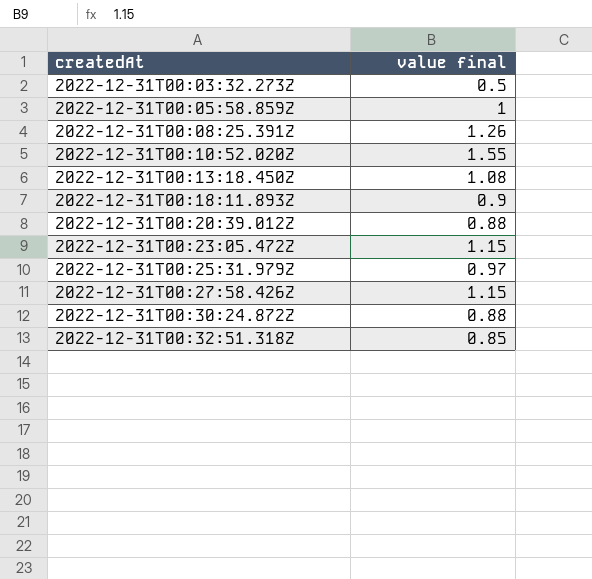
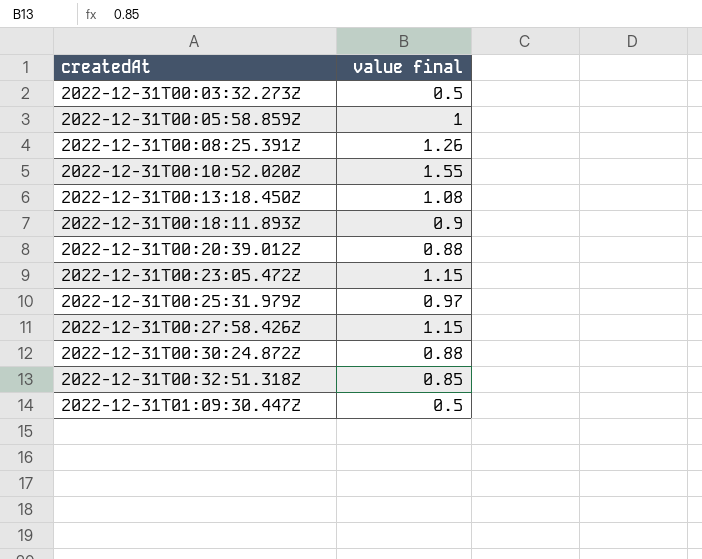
row 2022-12-31T01:09:30.447Z: none -> 0.5

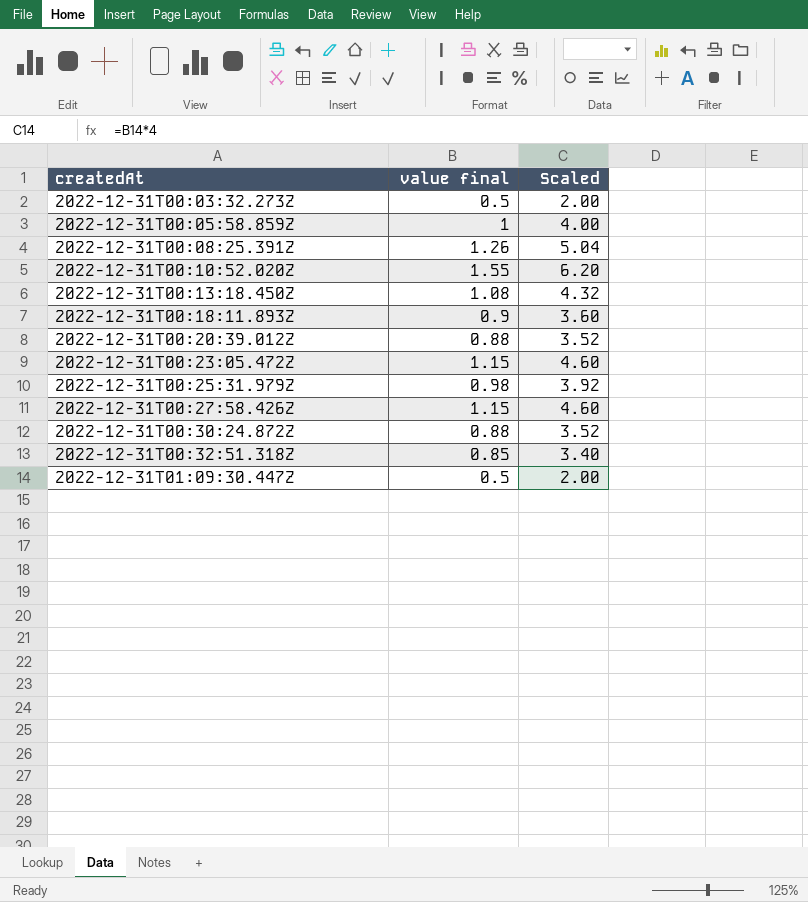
column Scaled | formula: none -> [value final] * 4
2022-12-31T00:25:31.979Z | value final: 0.97 -> 0.98

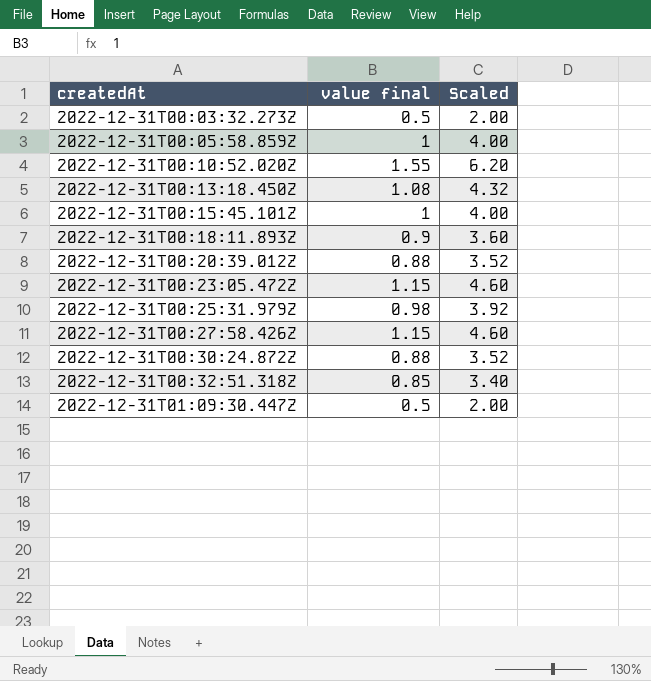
row 2022-12-31T00:08:25.391Z: 1.26 | 5.04 -> none
row 2022-12-31T00:15:45.101Z: none -> 1 | 4.00

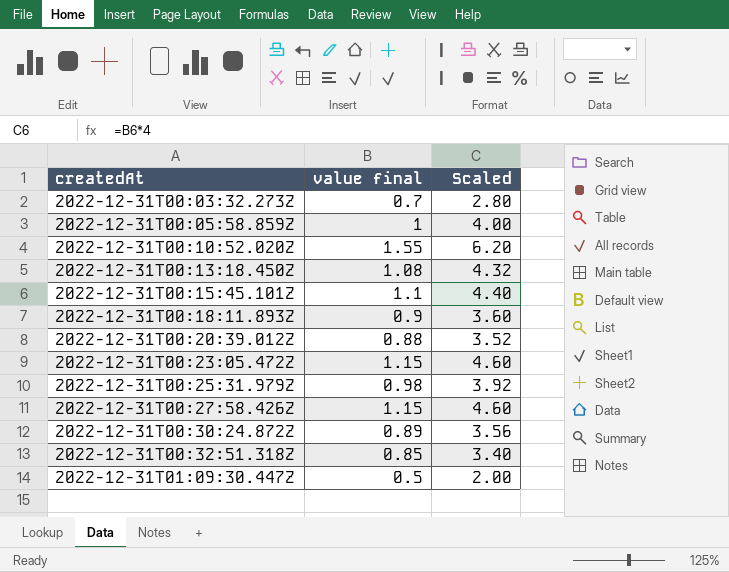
2022-12-31T00:03:32.273Z | value final: 0.5 -> 0.7
2022-12-31T00:03:32.273Z | Scaled: 2.00 -> 2.80
2022-12-31T00:15:45.101Z | value final: 1 -> 1.1
2022-12-31T00:15:45.101Z | Scaled: 4.00 -> 4.40
2022-12-31T00:30:24.872Z | value final: 0.88 -> 0.89
2022-12-31T00:30:24.872Z | Scaled: 3.52 -> 3.56

